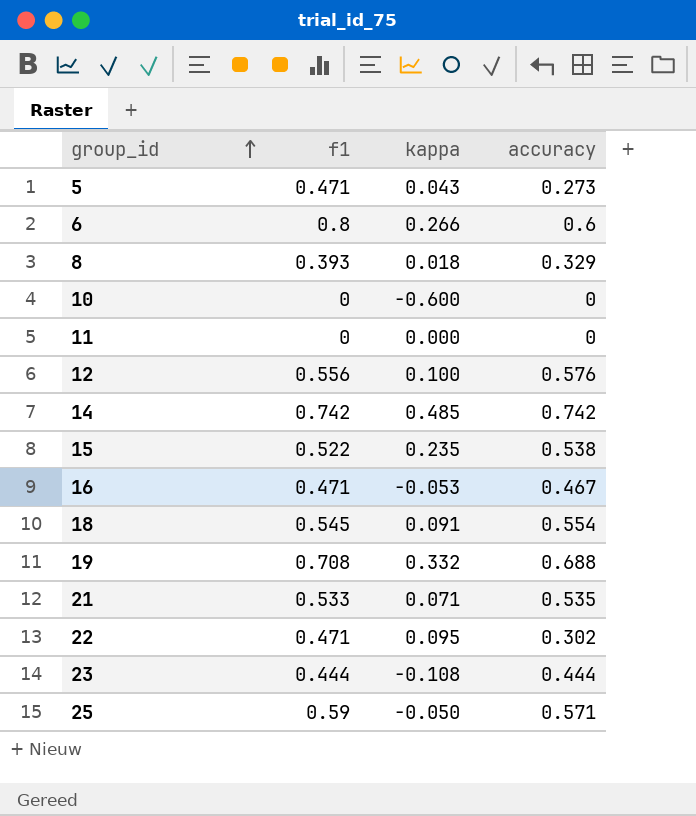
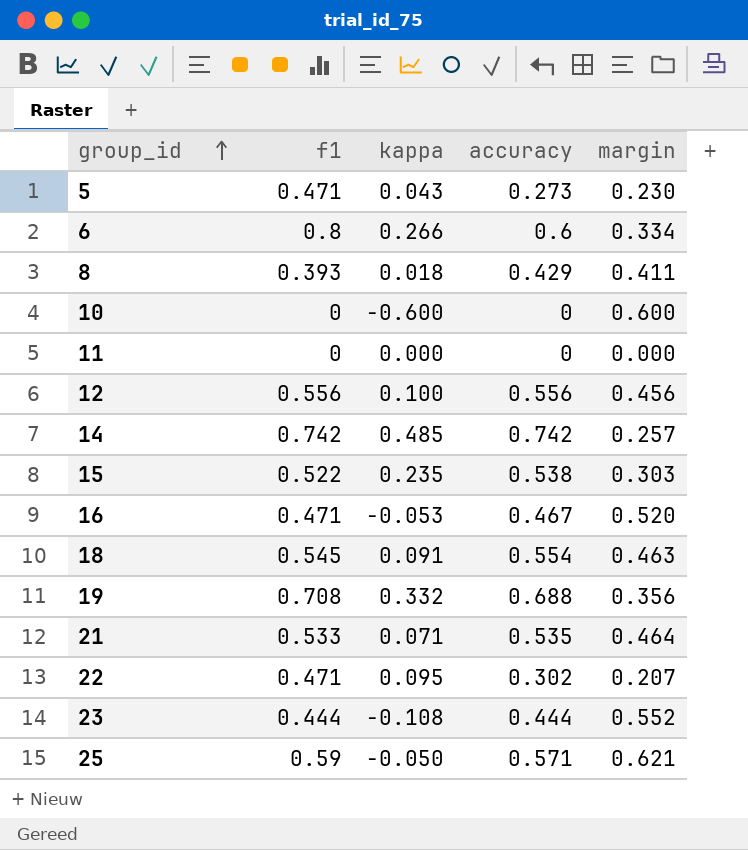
column margin | formula: none -> [accuracy] - [kappa]
8 | accuracy: 0.329 -> 0.429
12 | accuracy: 0.576 -> 0.556

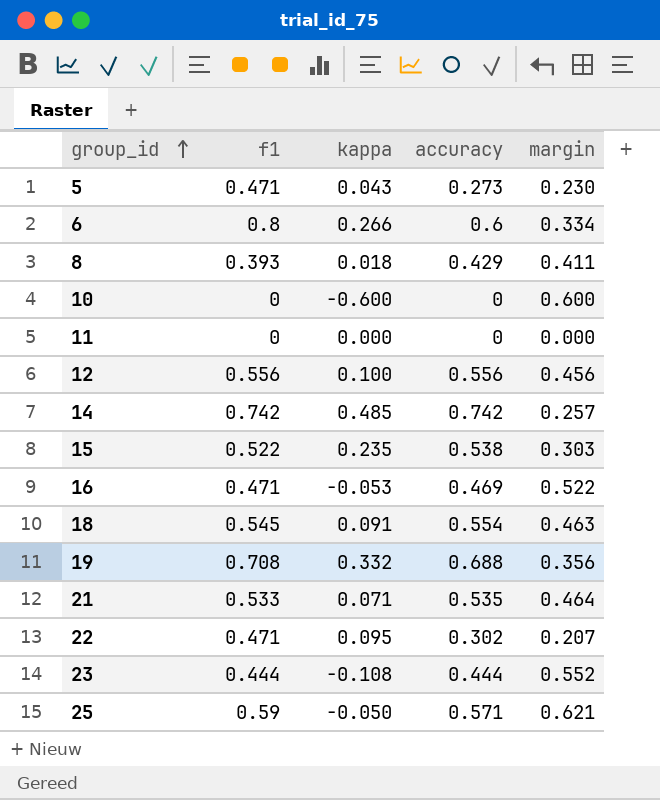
16 | accuracy: 0.467 -> 0.469
16 | margin: 0.520 -> 0.522

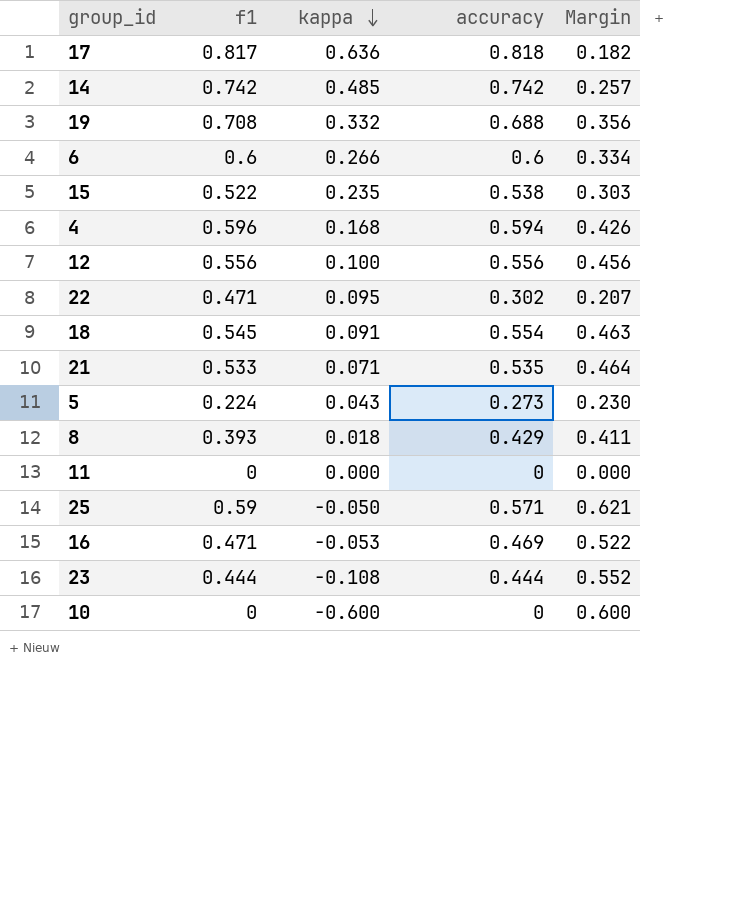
row order: group_id ascending -> kappa descending
column name: margin -> Margin
row 17: none -> 0.817 | 0.636 | 0.818 | 0.182
6 | f1: 0.8 -> 0.6
row 4: none -> 0.596 | 0.168 | 0.594 | 0.426
5 | f1: 0.471 -> 0.224

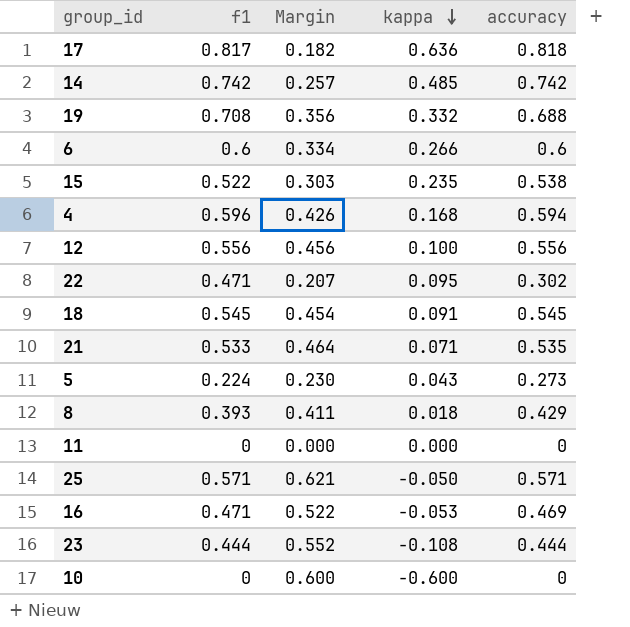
column Margin | position: 5 -> 3
18 | Margin: 0.463 -> 0.454
18 | accuracy: 0.554 -> 0.545
25 | f1: 0.59 -> 0.571

